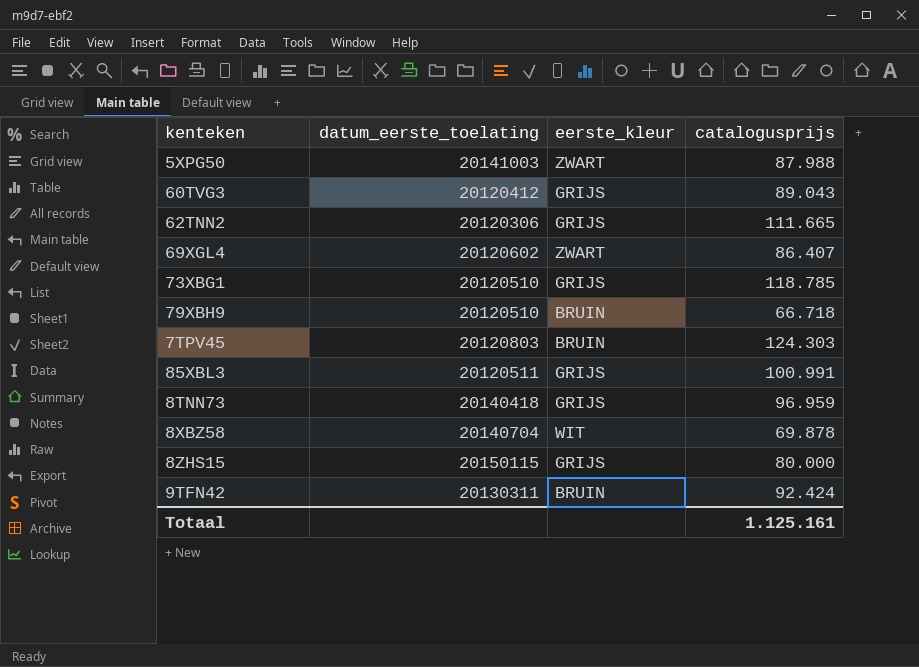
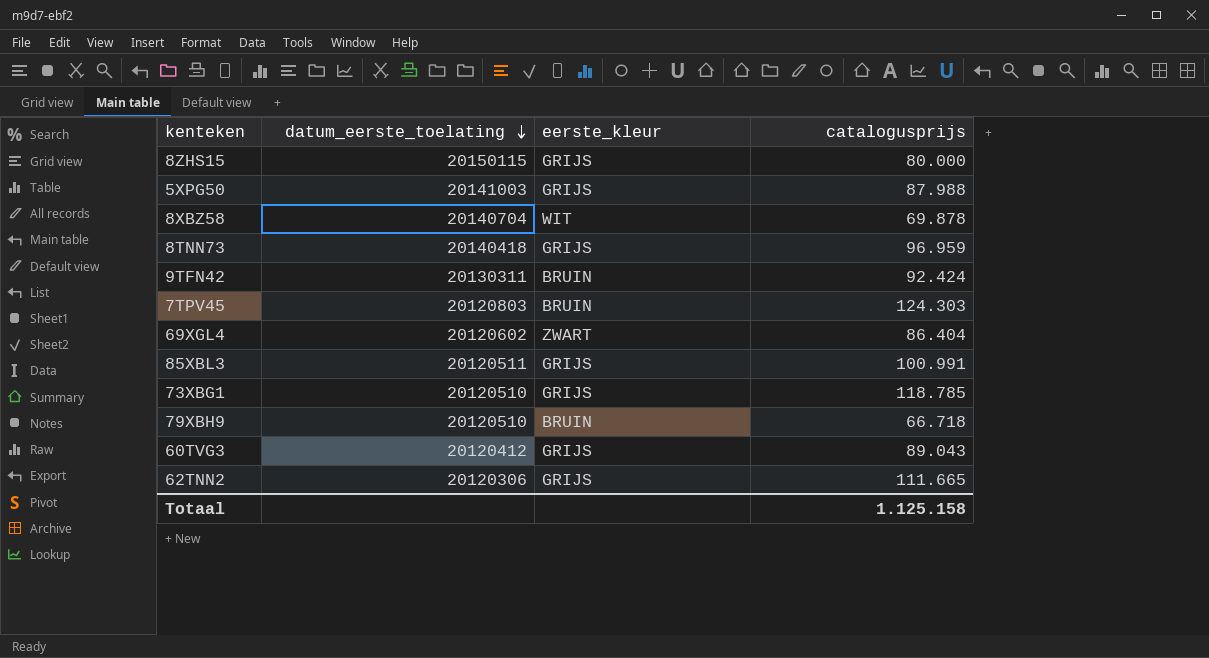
row order: none -> datum_eerste_toelating descending
5XPG50 | eerste_kleur: ZWART -> GRIJS
69XGL4 | catalogusprijs: 86.407 -> 86.404
Totaal | catalogusprijs: 1.125.161 -> 1.125.158

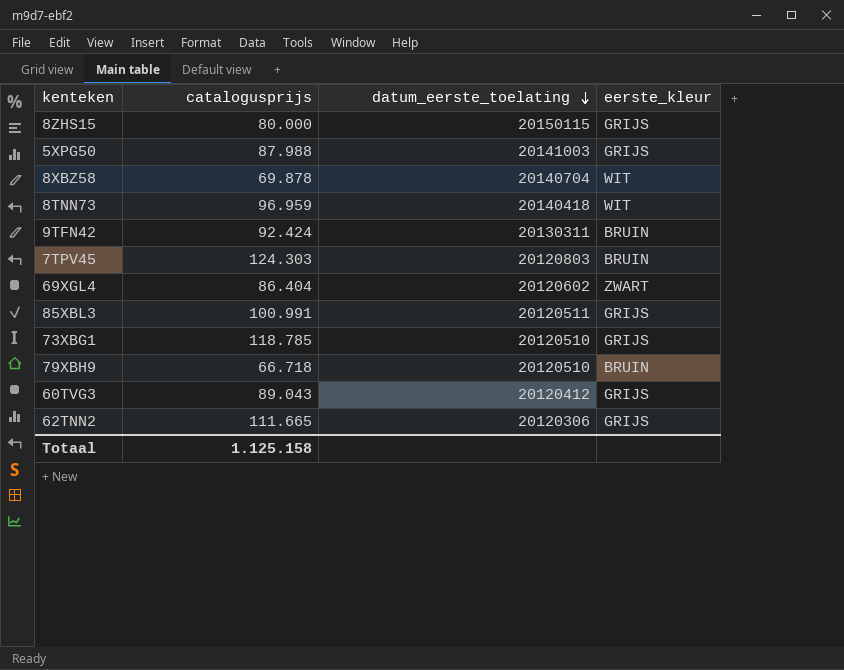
column catalogusprijs | position: 4 -> 2
8TNN73 | eerste_kleur: GRIJS -> WIT

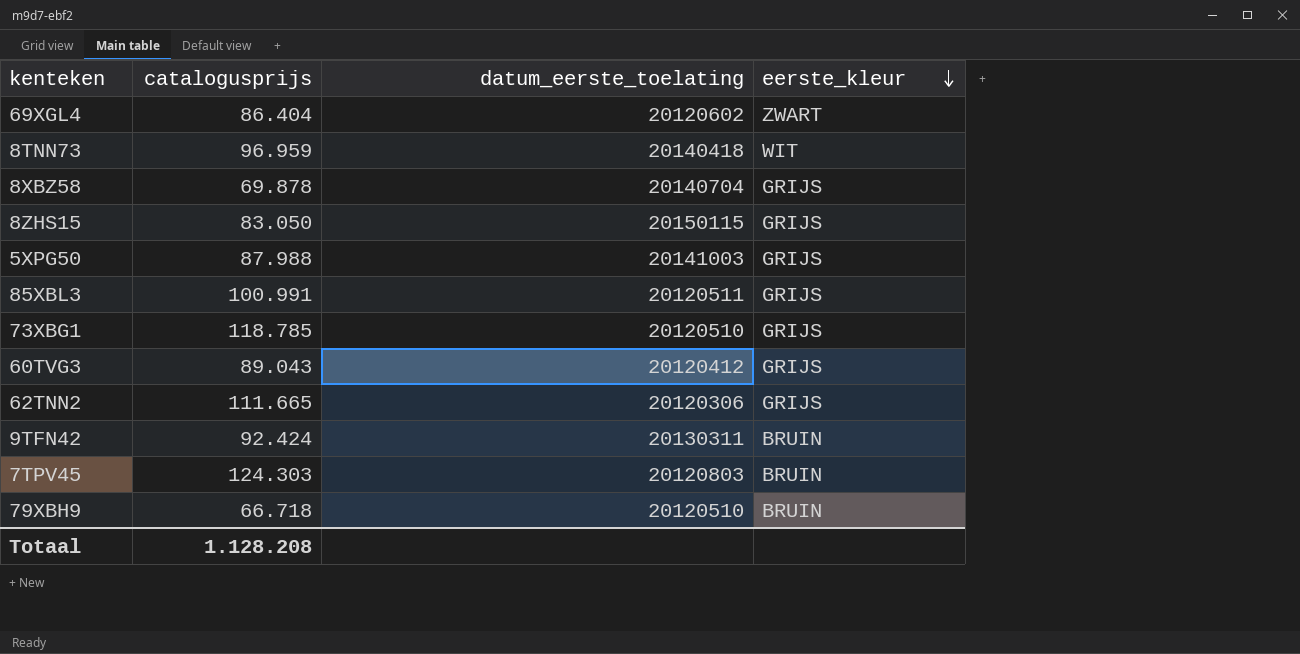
row order: datum_eerste_toelating descending -> eerste_kleur descending
8XBZ58 | eerste_kleur: WIT -> GRIJS
8ZHS15 | catalogusprijs: 80.000 -> 83.050
Totaal | catalogusprijs: 1.125.158 -> 1.128.208

